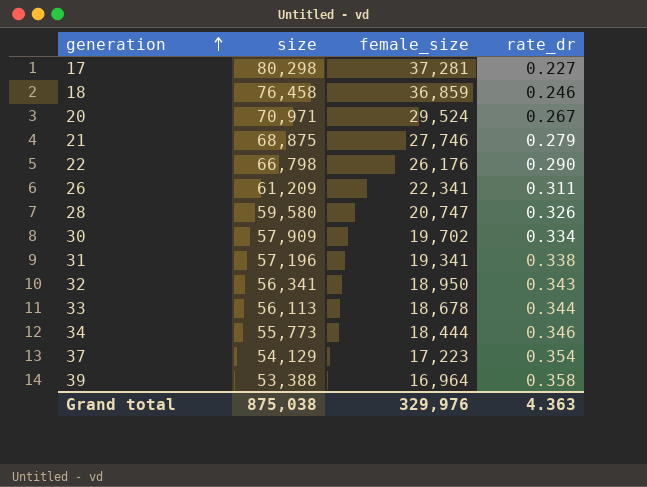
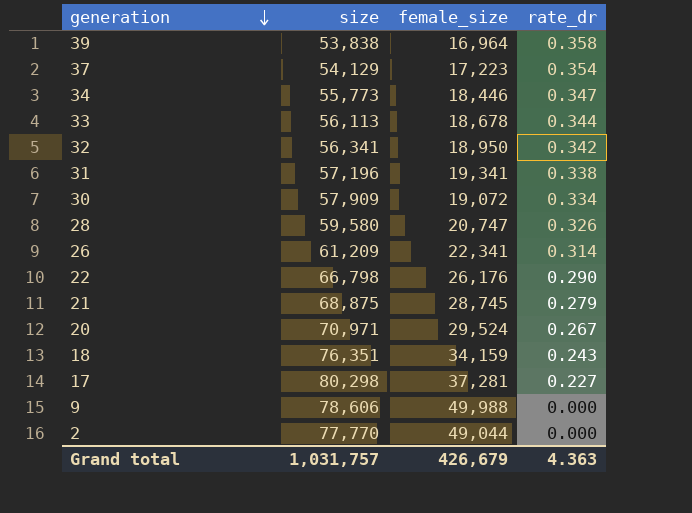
row order: generation ascending -> generation descending
39 | size: 53,388 -> 53,838
34 | female_size: 18,444 -> 18,446
34 | rate_dr: 0.346 -> 0.347
32 | rate_dr: 0.343 -> 0.342
30 | female_size: 19,702 -> 19,072
26 | rate_dr: 0.311 -> 0.314
21 | female_size: 27,746 -> 28,745
18 | size: 76,458 -> 76,351
18 | female_size: 36,859 -> 34,159
18 | rate_dr: 0.246 -> 0.243
row 9: none -> 78,606 | 49,988 | 0.000
row 2: none -> 77,770 | 49,044 | 0.000
Grand total | size: 875,038 -> 1,031,757
Grand total | female_size: 329,976 -> 426,679

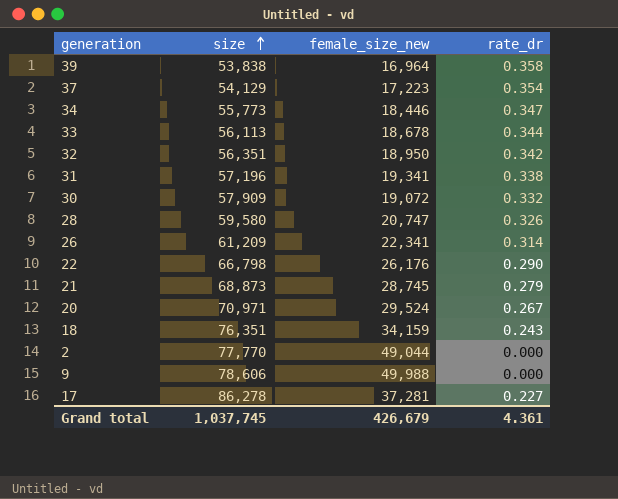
row order: generation descending -> size ascending
column name: female_size -> female_size_new
32 | size: 56,341 -> 56,351
30 | rate_dr: 0.334 -> 0.332
21 | size: 68,875 -> 68,873
17 | size: 80,298 -> 86,278
Grand total | size: 1,031,757 -> 1,037,745
Grand total | rate_dr: 4.363 -> 4.361

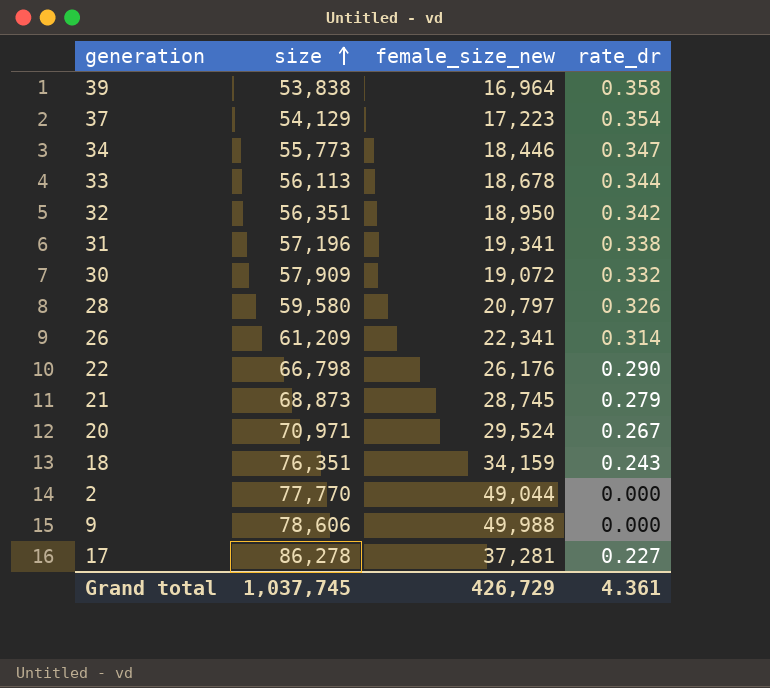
28 | female_size_new: 20,747 -> 20,797
Grand total | female_size_new: 426,679 -> 426,729

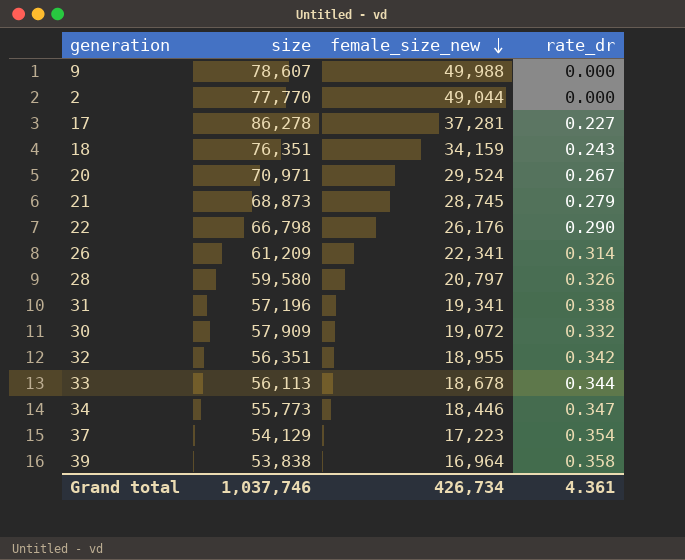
row order: size ascending -> female_size_new descending
9 | size: 78,606 -> 78,607
32 | female_size_new: 18,950 -> 18,955
Grand total | size: 1,037,745 -> 1,037,746
Grand total | female_size_new: 426,729 -> 426,734

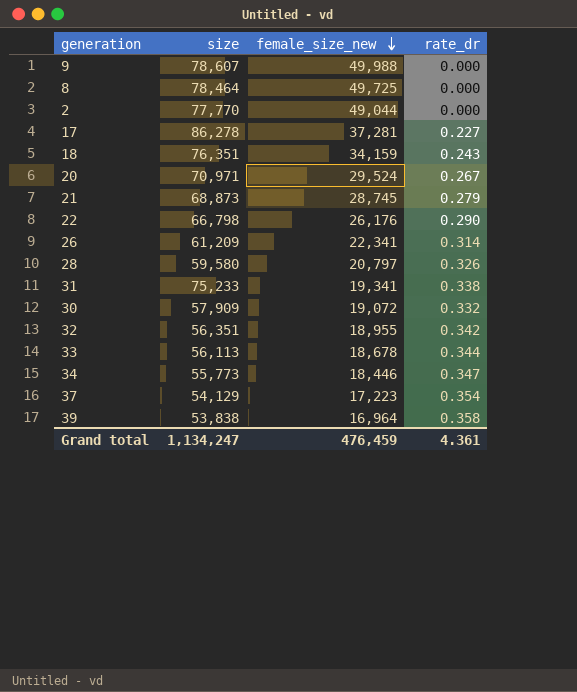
row 8: none -> 78,464 | 49,725 | 0.000
31 | size: 57,196 -> 75,233
Grand total | size: 1,037,746 -> 1,134,247
Grand total | female_size_new: 426,734 -> 476,459

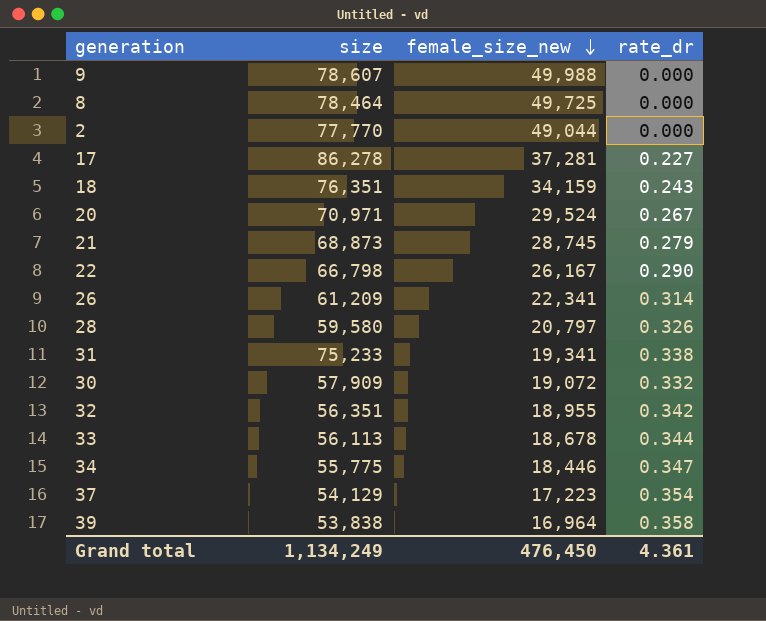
22 | female_size_new: 26,176 -> 26,167
34 | size: 55,773 -> 55,775
Grand total | size: 1,134,247 -> 1,134,249
Grand total | female_size_new: 476,459 -> 476,450

